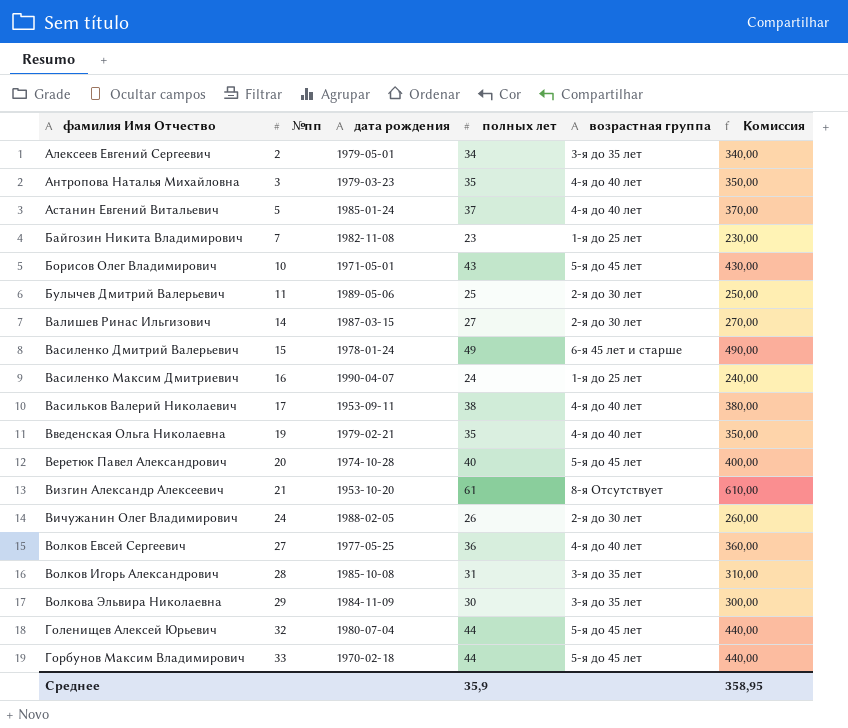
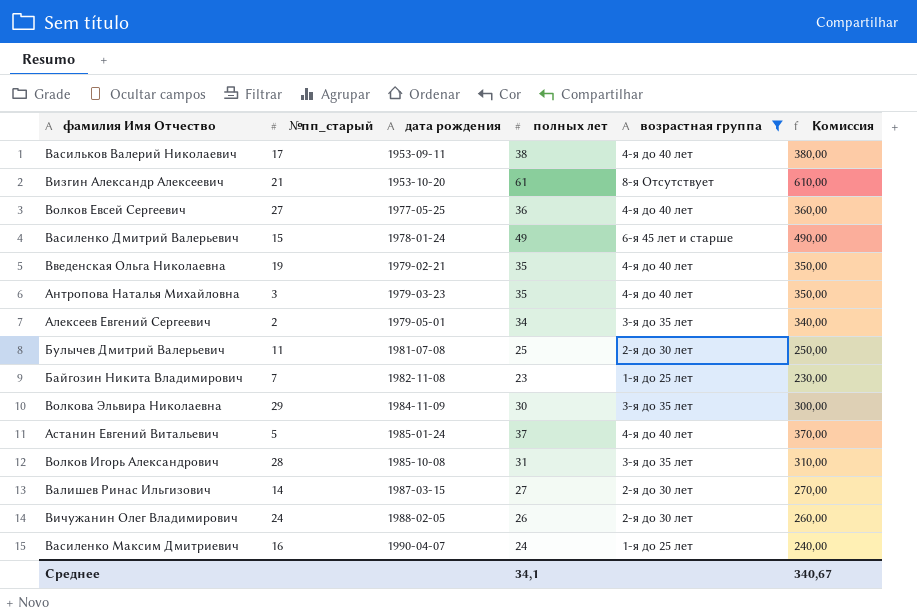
filter: none -> возрастная группа != 5-я до 45 лет
row order: фамилия Имя Отчество ascending -> дата рождения ascending
column name: №пп -> №пп_старый
Булычев Дмитрий Валерьевич | дата рождения: 1989-05-06 -> 1981-07-08
Среднее | полных лет: 35,9 -> 34,1
Среднее | Комиссия: 358,95 -> 340,67

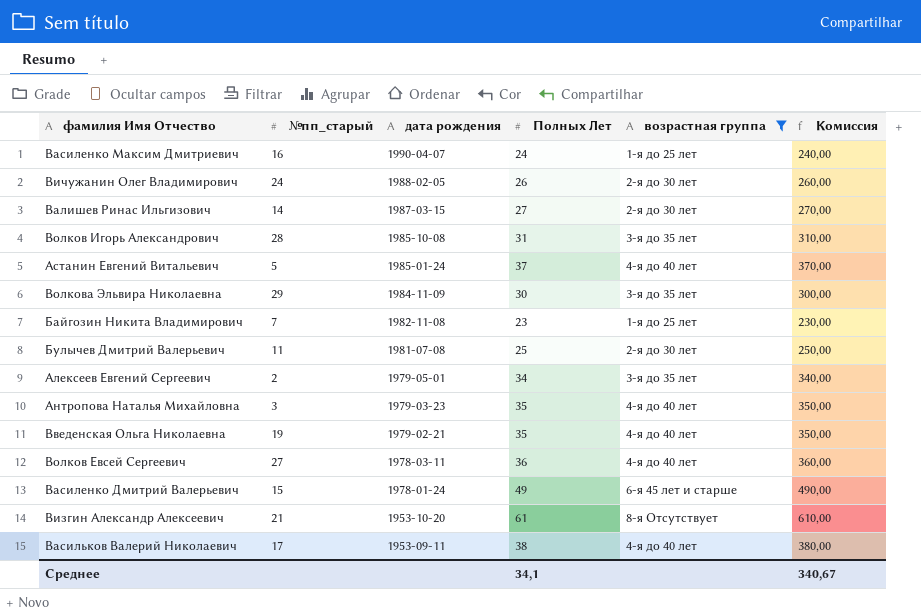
row order: дата рождения ascending -> дата рождения descending
column name: полных лет -> Полных Лет
Волков Евсей Сергеевич | дата рождения: 1977-05-25 -> 1978-03-11

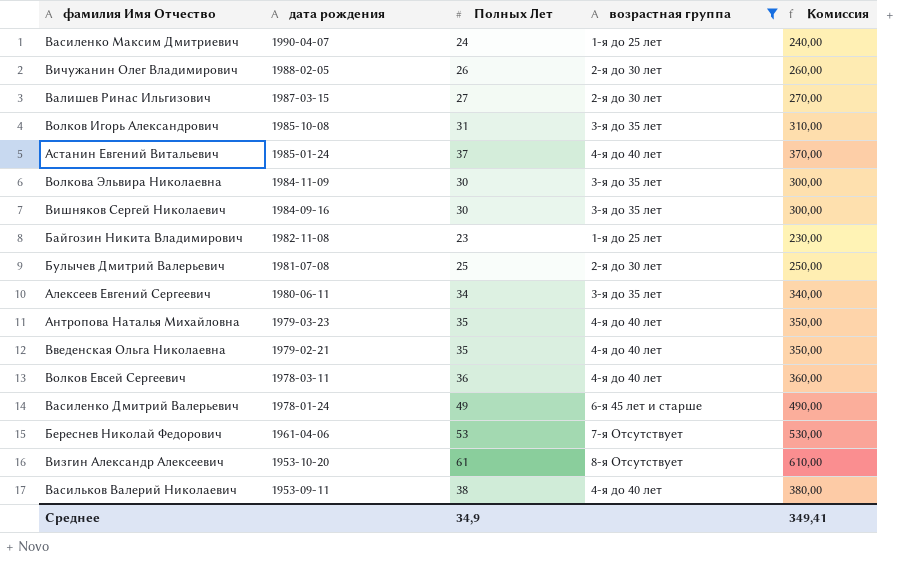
column №пп_старый | position: 2 -> none
row Вишняков Сергей Николаевич: none -> 1984-09-16 | 30 | 3-я до 35 лет | 300,00
Алексеев Евгений Сергеевич | дата рождения: 1979-05-01 -> 1980-06-11
row Береснев Николай Федорович: none -> 1961-04-06 | 53 | 7-я Отсутствует | 530,00
Среднее | Полных Лет: 34,1 -> 34,9
Среднее | Комиссия: 340,67 -> 349,41

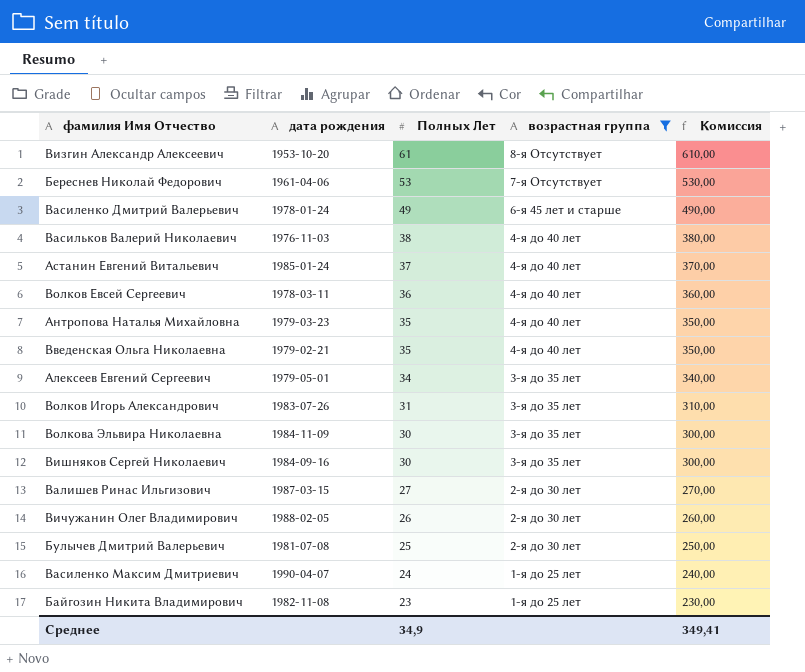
row order: дата рождения descending -> Полных Лет descending
Васильков Валерий Николаевич | дата рождения: 1953-09-11 -> 1976-11-03
Алексеев Евгений Сергеевич | дата рождения: 1980-06-11 -> 1979-05-01
Волков Игорь Александрович | дата рождения: 1985-10-08 -> 1983-07-26

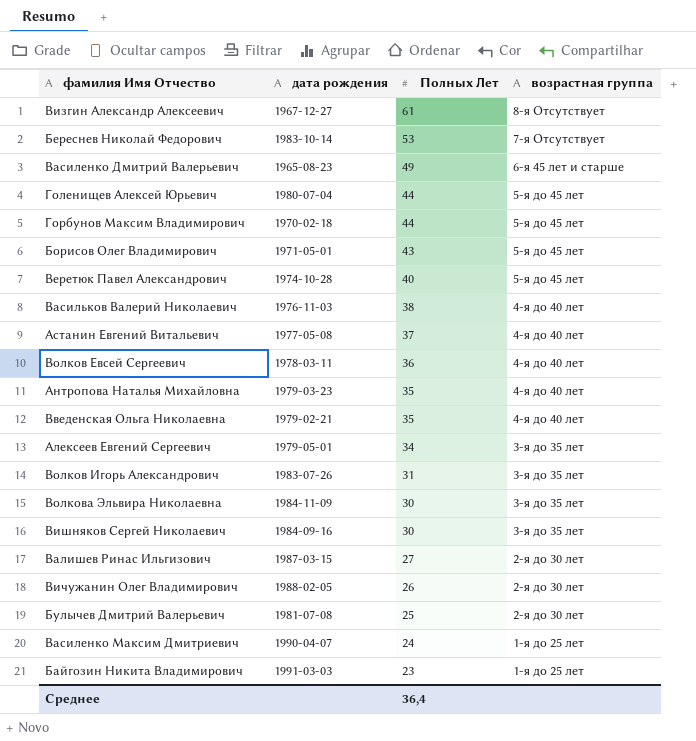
filter: возрастная группа != 5-я до 45 лет -> none
column Комиссия | formula: [Полных Лет] * 10 -> none
Визгин Александр Алексеевич | дата рождения: 1953-10-20 -> 1967-12-27
Береснев Николай Федорович | дата рождения: 1961-04-06 -> 1983-10-14
Василенко Дмитрий Валерьевич | дата рождения: 1978-01-24 -> 1965-08-23
Астанин Евгений Витальевич | дата рождения: 1985-01-24 -> 1977-05-08
Байгозин Никита Владимирович | дата рождения: 1982-11-08 -> 1991-03-03
Среднее | Полных Лет: 34,9 -> 36,4

